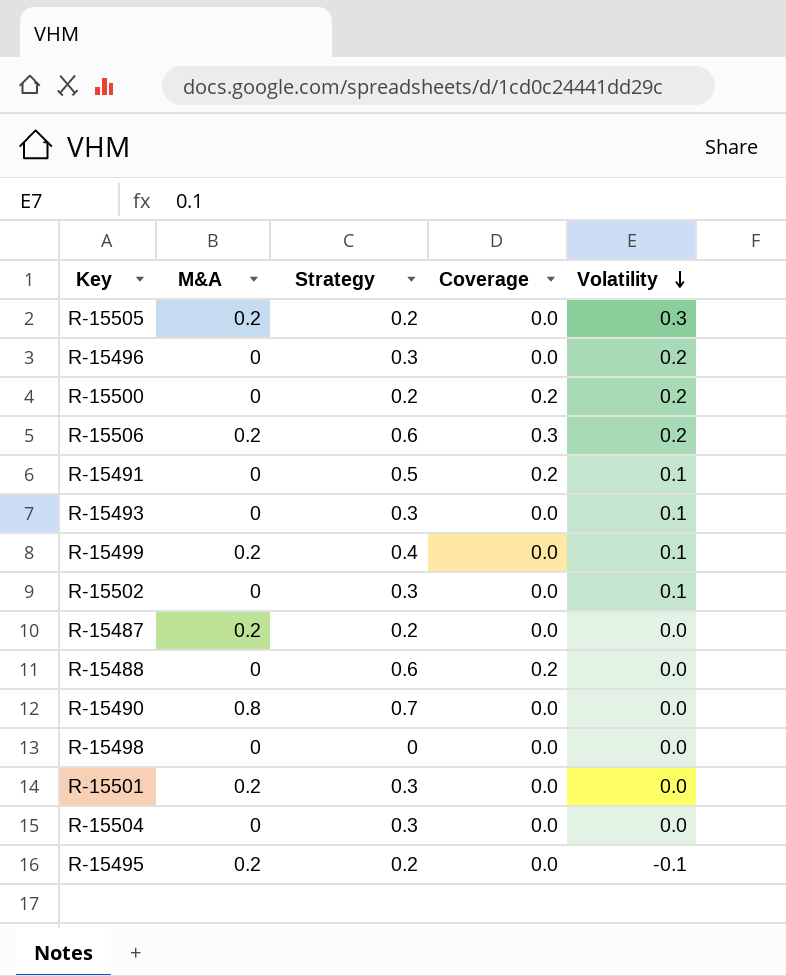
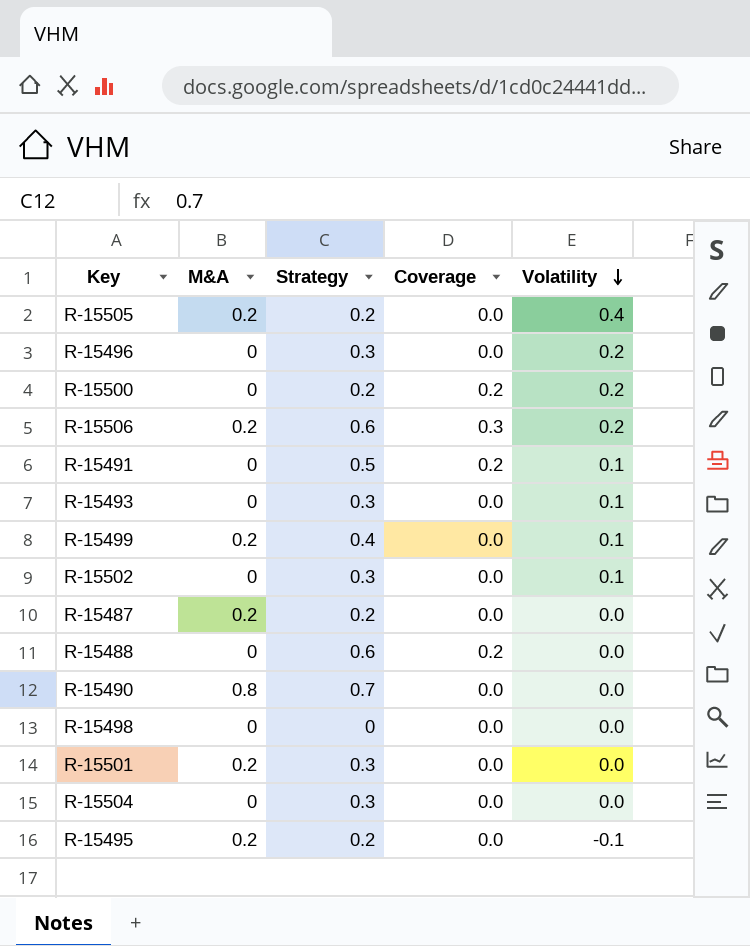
R-15505 | Volatility: 0.3 -> 0.4

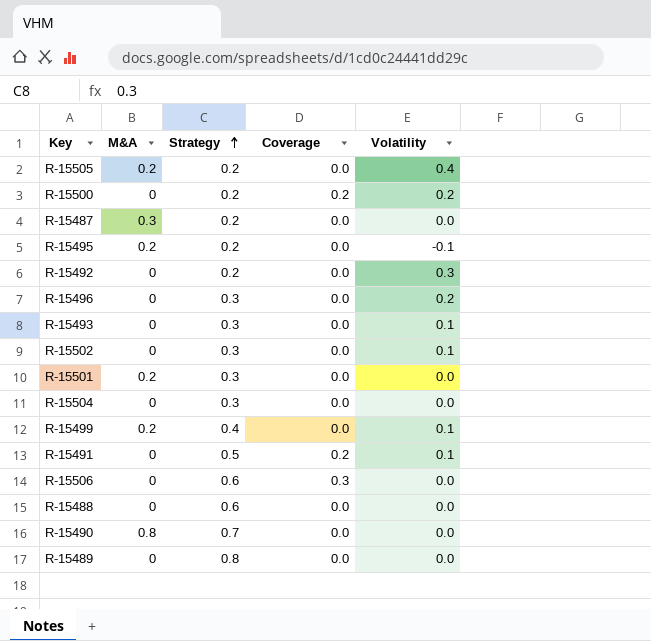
row order: Volatility descending -> Strategy ascending
row R-15498: 0 | 0 | 0.0 | 0.0 -> none
R-15487 | M&A: 0.2 -> 0.3
row R-15492: none -> 0 | 0.2 | 0.0 | 0.3
R-15506 | M&A: 0.2 -> 0
R-15506 | Volatility: 0.2 -> 0.0
R-15488 | Coverage: 0.2 -> 0.0
row R-15489: none -> 0 | 0.8 | 0.0 | 0.0

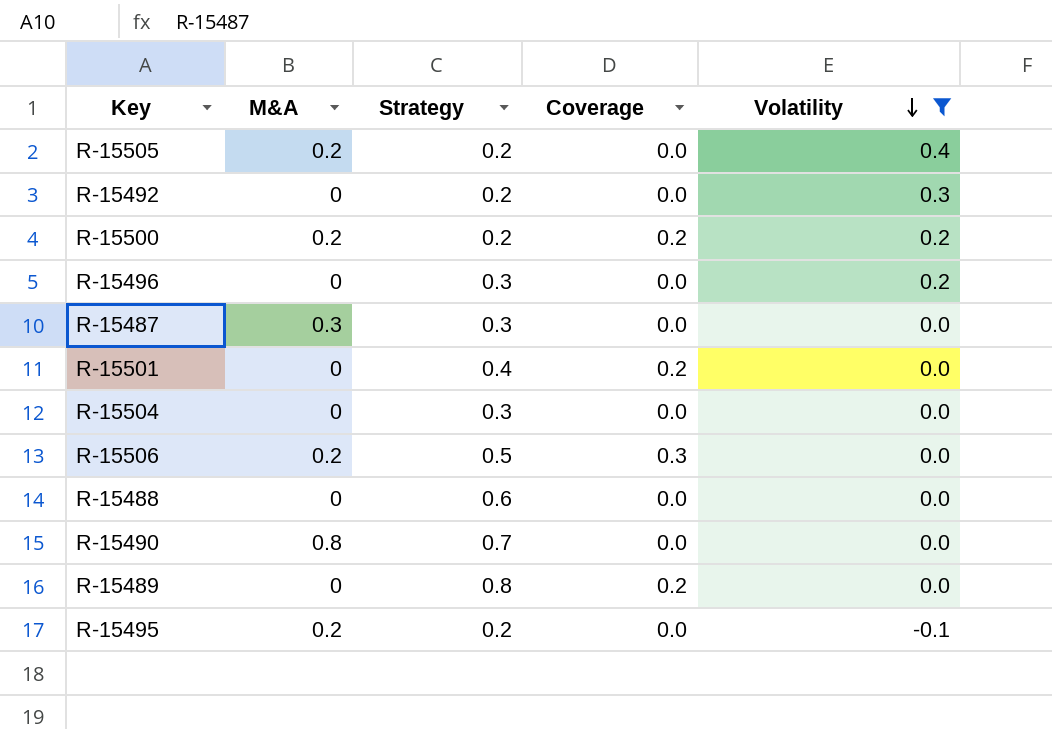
filter: none -> Volatility != 0.1
row order: Strategy ascending -> Volatility descending
R-15500 | M&A: 0 -> 0.2
R-15487 | Strategy: 0.2 -> 0.3
R-15501 | M&A: 0.2 -> 0
R-15501 | Strategy: 0.3 -> 0.4
R-15501 | Coverage: 0.0 -> 0.2
R-15506 | M&A: 0 -> 0.2
R-15506 | Strategy: 0.6 -> 0.5
R-15489 | Coverage: 0.0 -> 0.2

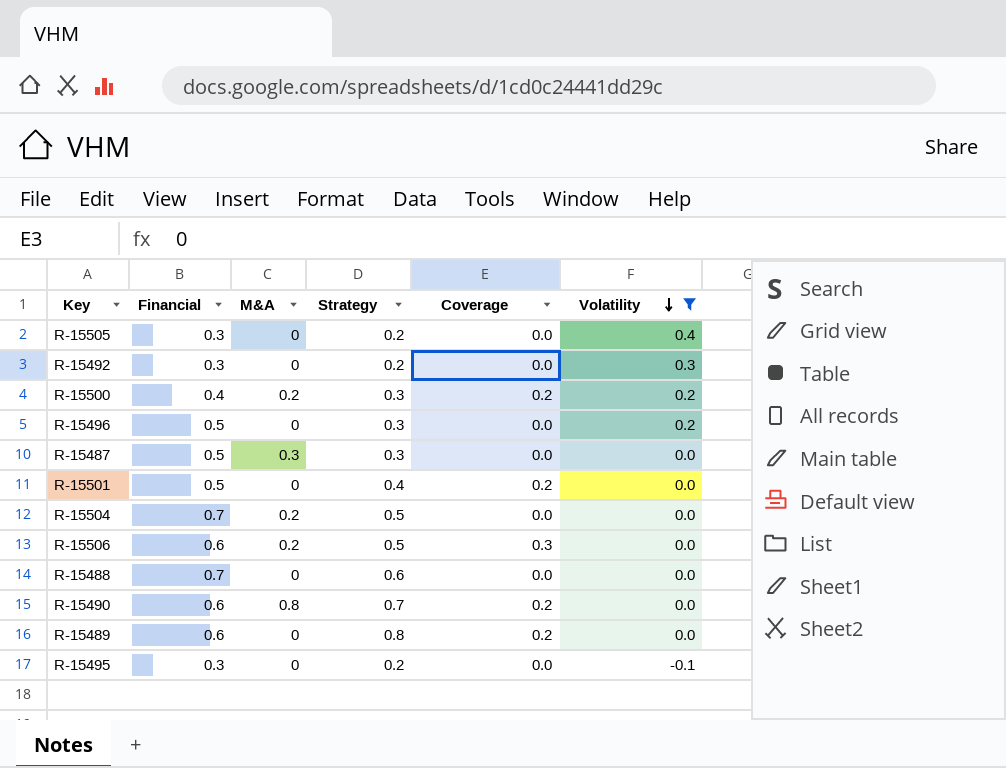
column Financial | position: none -> 2
R-15505 | M&A: 0.2 -> 0
R-15500 | Strategy: 0.2 -> 0.3
R-15504 | M&A: 0 -> 0.2
R-15504 | Strategy: 0.3 -> 0.5
R-15490 | Coverage: 0.0 -> 0.2
R-15495 | M&A: 0.2 -> 0

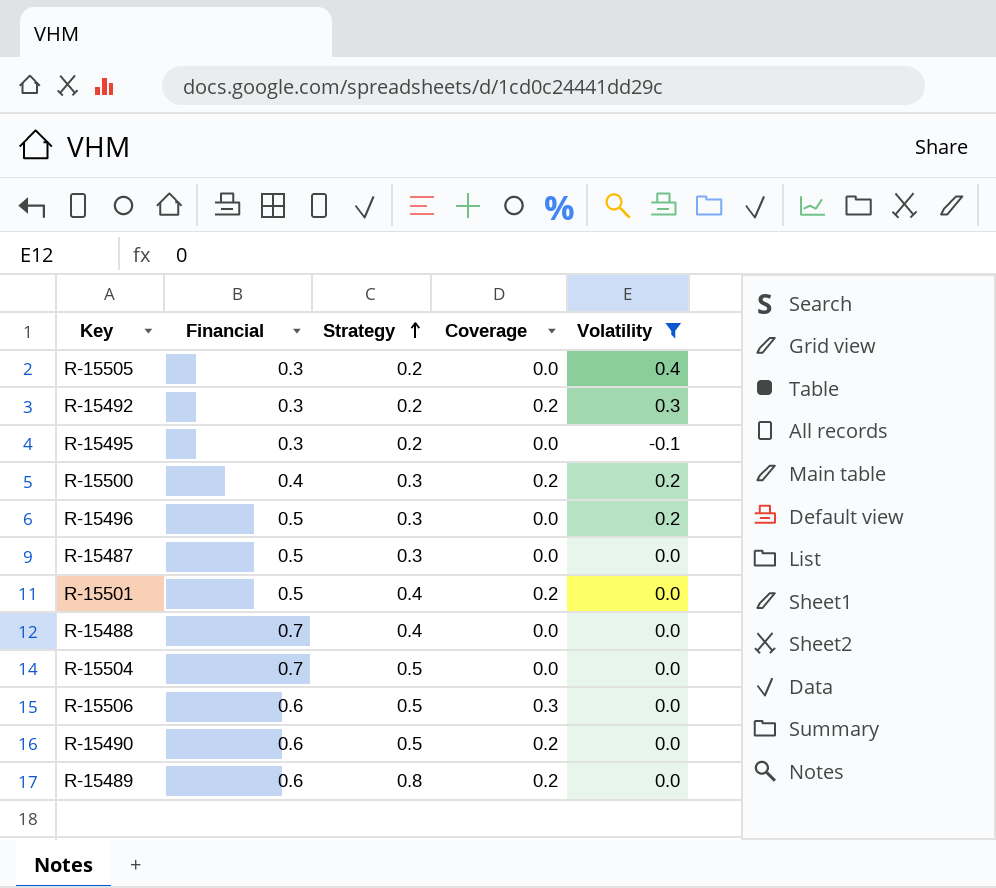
row order: Volatility descending -> Strategy ascending
column M&A | position: 3 -> none
R-15492 | Coverage: 0.0 -> 0.2
R-15488 | Strategy: 0.6 -> 0.4
R-15490 | Strategy: 0.7 -> 0.5

